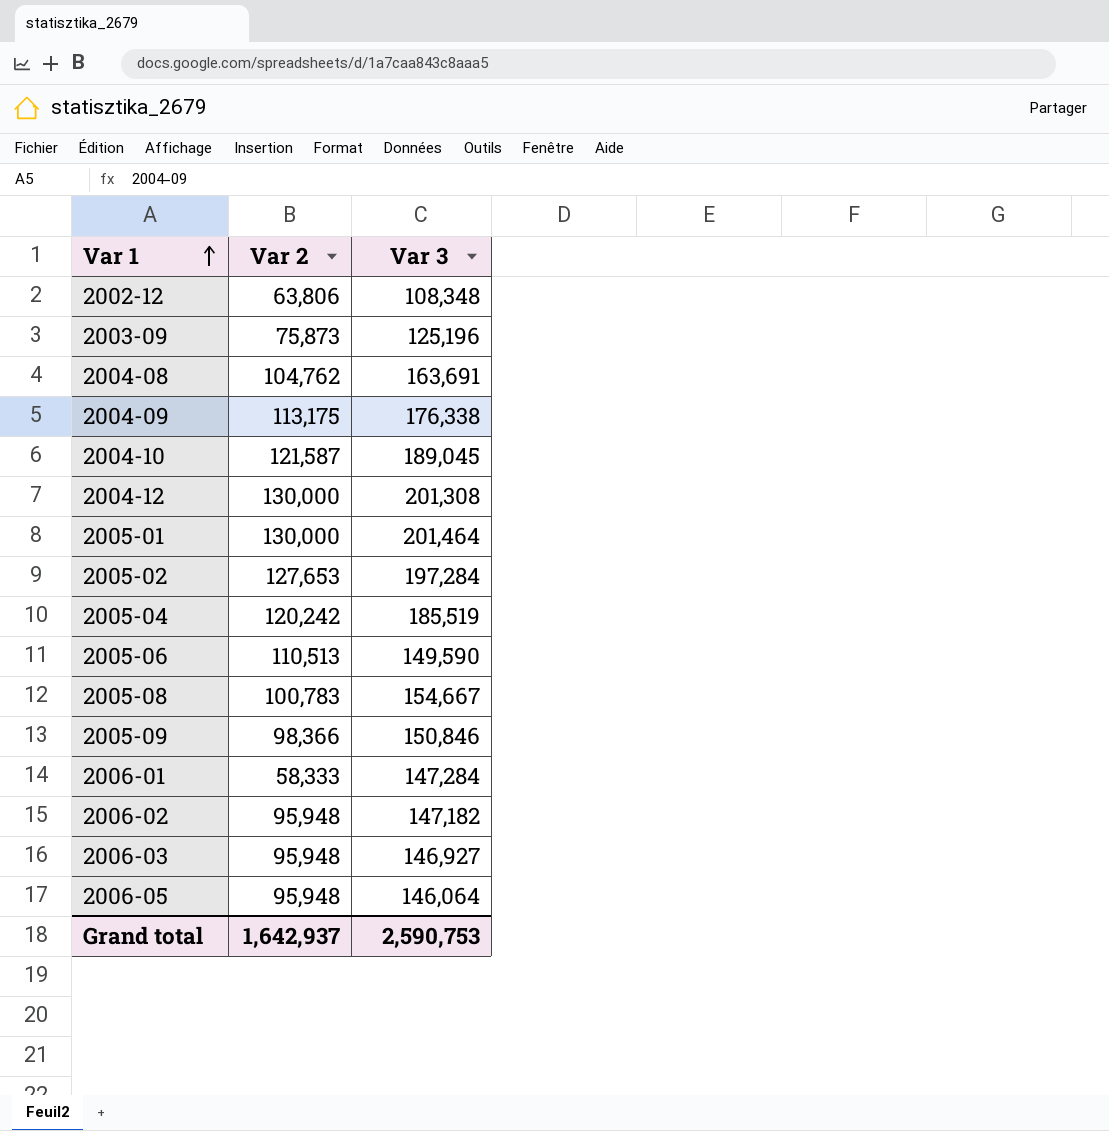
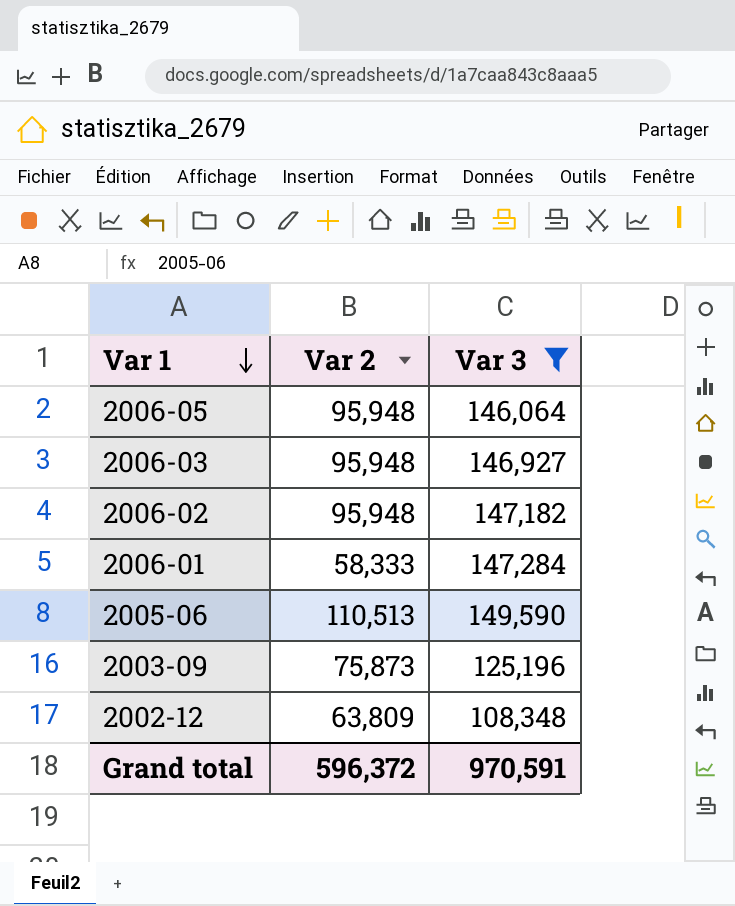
filter: none -> Var 3 <= 149,590
row order: Var 1 ascending -> Var 1 descending
2002-12 | Var 2: 63,806 -> 63,809
Grand total | Var 2: 1,642,937 -> 596,372
Grand total | Var 3: 2,590,753 -> 970,591

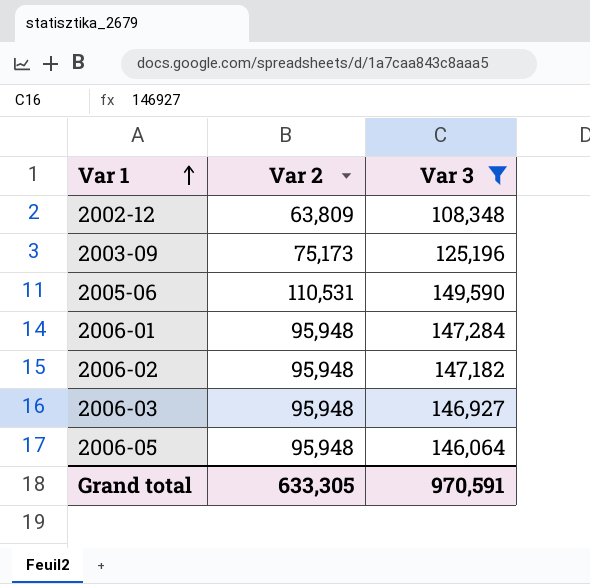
row order: Var 1 descending -> Var 1 ascending
2003-09 | Var 2: 75,873 -> 75,173
2005-06 | Var 2: 110,513 -> 110,531
2006-01 | Var 2: 58,333 -> 95,948
Grand total | Var 2: 596,372 -> 633,305

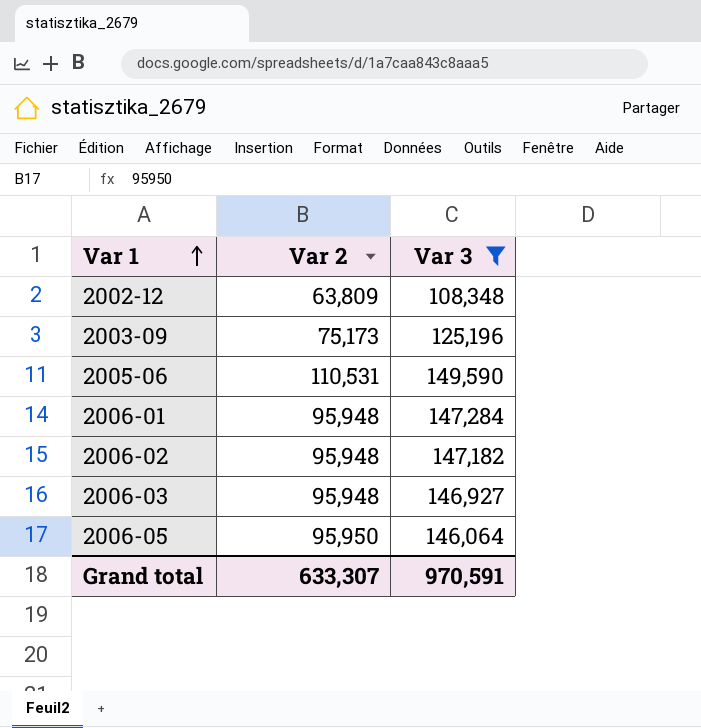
2006-05 | Var 2: 95,948 -> 95,950
Grand total | Var 2: 633,305 -> 633,307

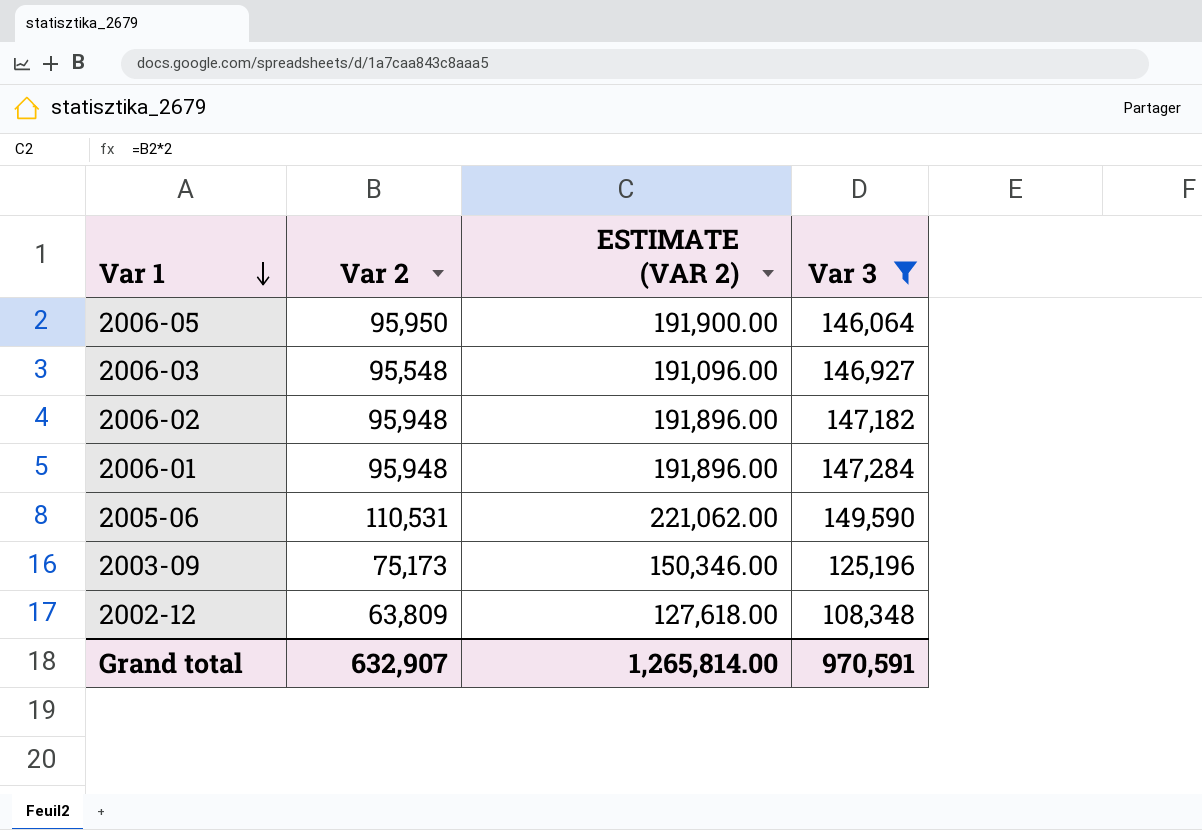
row order: Var 1 ascending -> Var 1 descending
column ESTIMATE (VAR 2) | formula: none -> [Var 2] * 2
2006-03 | Var 2: 95,948 -> 95,548
Grand total | Var 2: 633,307 -> 632,907

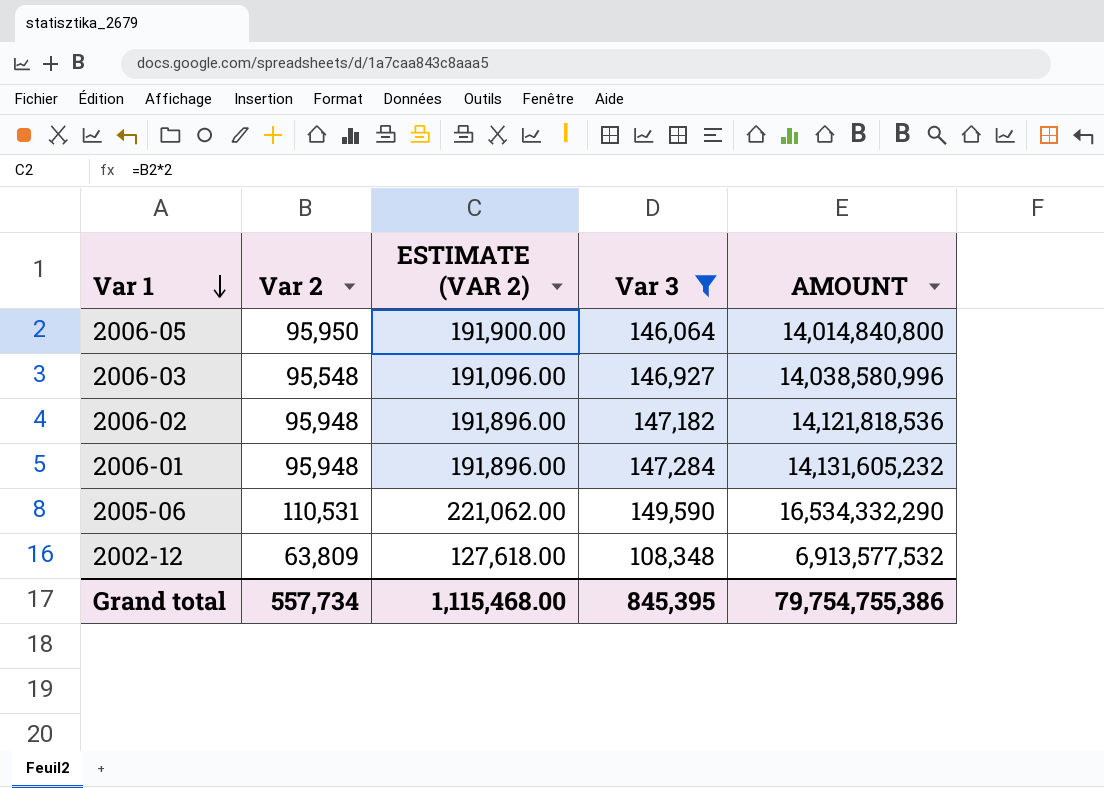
column AMOUNT | formula: none -> [Var 2] * [Var 3]
row 2003-09: 75,173 | 150,346.00 | 125,196 -> none
Grand total | Var 2: 632,907 -> 557,734
Grand total | ESTIMATE (VAR 2): 1,265,814.00 -> 1,115,468.00
Grand total | Var 3: 970,591 -> 845,395

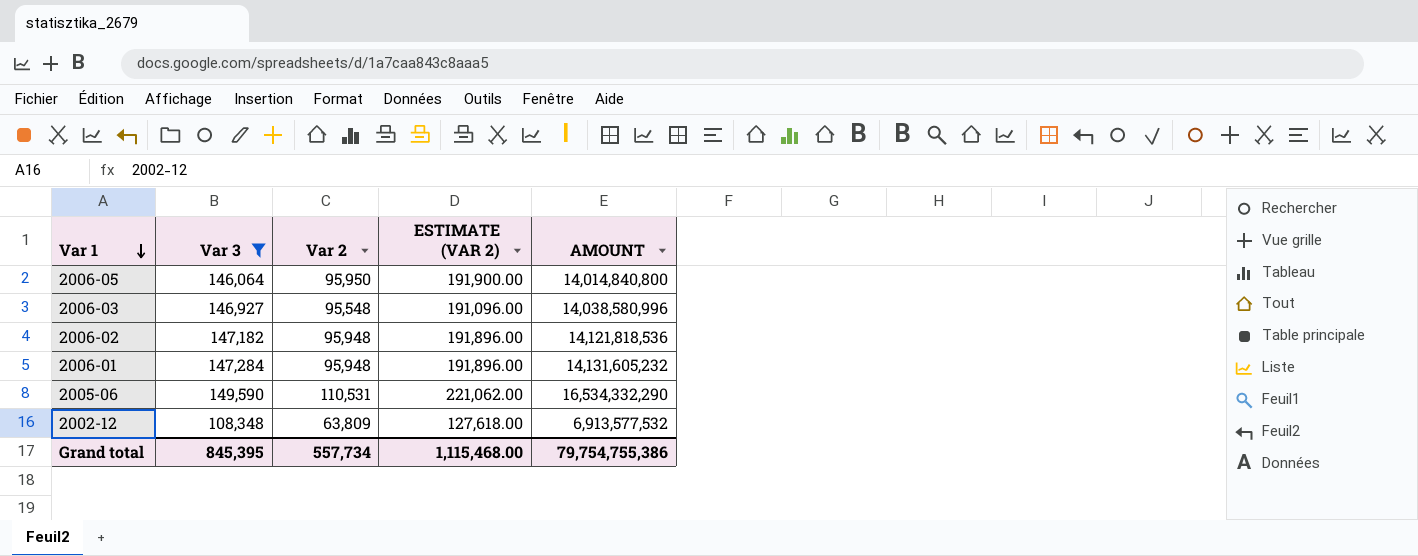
column Var 3 | position: 4 -> 2

